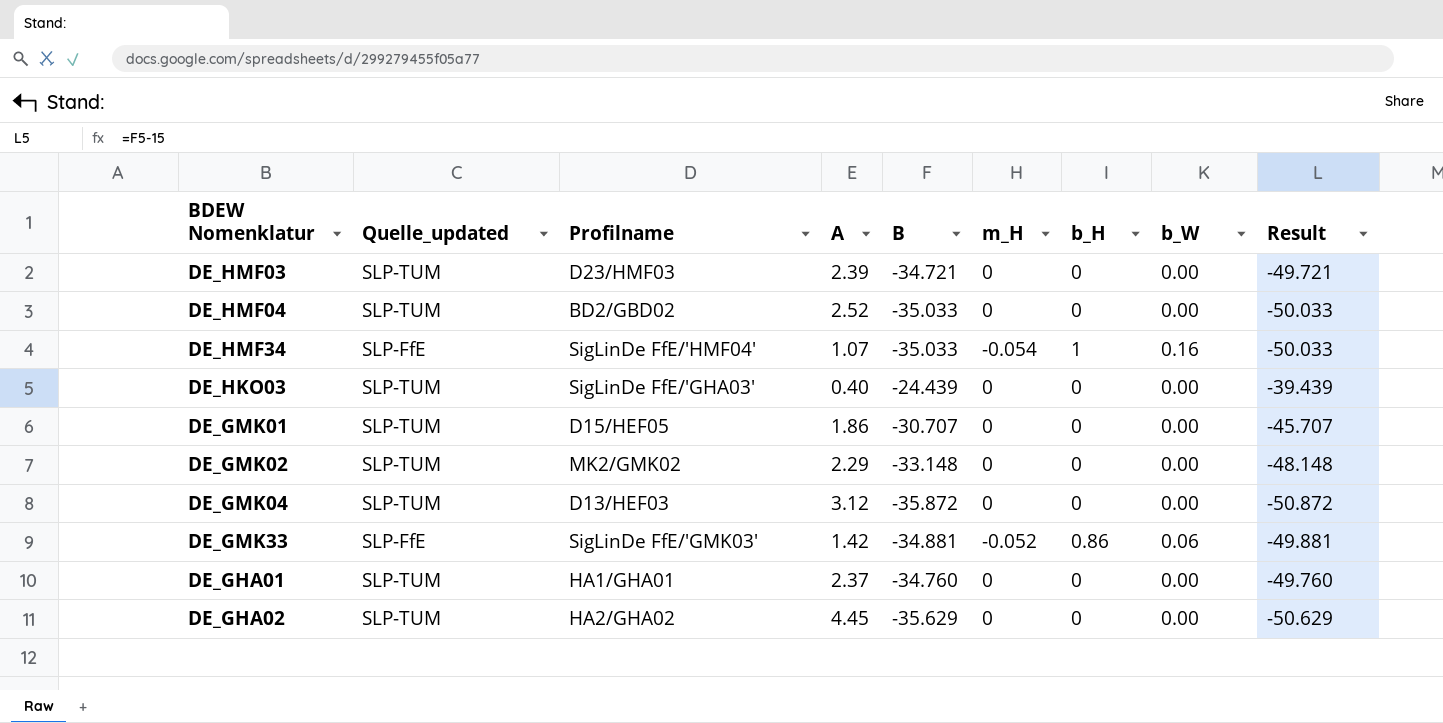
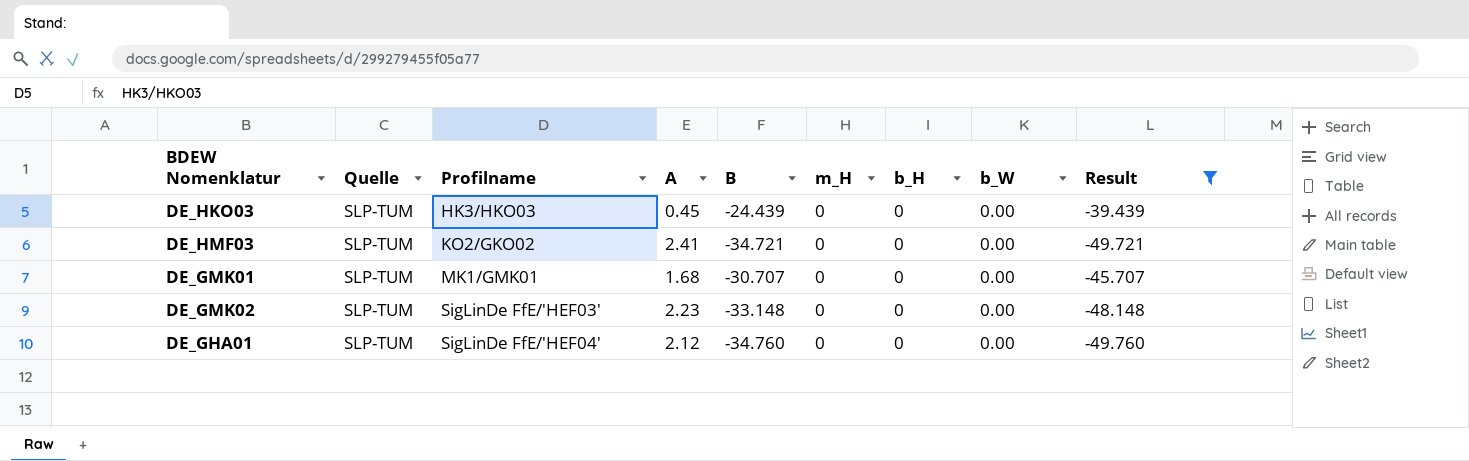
filter: none -> Result >= -49.760
row order: none -> Profilname ascending
column name: Quelle_updated -> Quelle
DE_HKO03 | Profilname: SigLinDe FfE/'GHA03' -> HK3/HKO03
DE_HKO03 | A: 0.40 -> 0.45
DE_HMF03 | Profilname: D23/HMF03 -> KO2/GKO02
DE_HMF03 | A: 2.39 -> 2.41
DE_GMK01 | Profilname: D15/HEF05 -> MK1/GMK01
DE_GMK01 | A: 1.86 -> 1.68
DE_GMK02 | Profilname: MK2/GMK02 -> SigLinDe FfE/'HEF03'
DE_GMK02 | A: 2.29 -> 2.23
DE_GHA01 | Profilname: HA1/GHA01 -> SigLinDe FfE/'HEF04'
DE_GHA01 | A: 2.37 -> 2.12

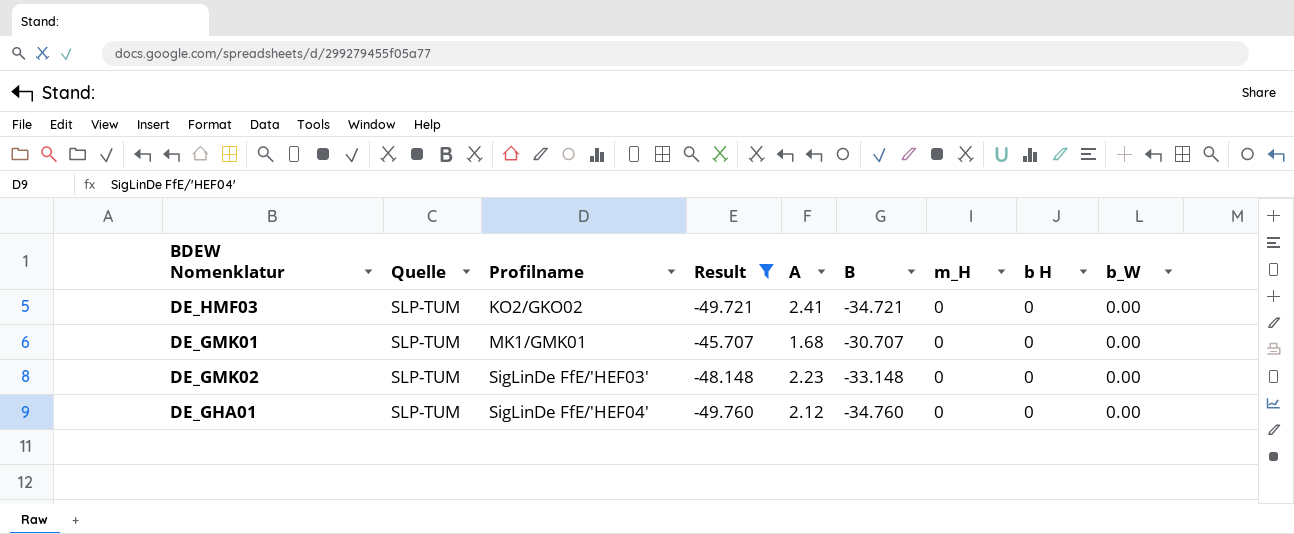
column Result | position: 9 -> 4
column name: b_H -> b H
row DE_HKO03: SLP-TUM | HK3/HKO03 | 0.45 | -24.439 | 0 | 0 | 0.00 | -39.439 -> none

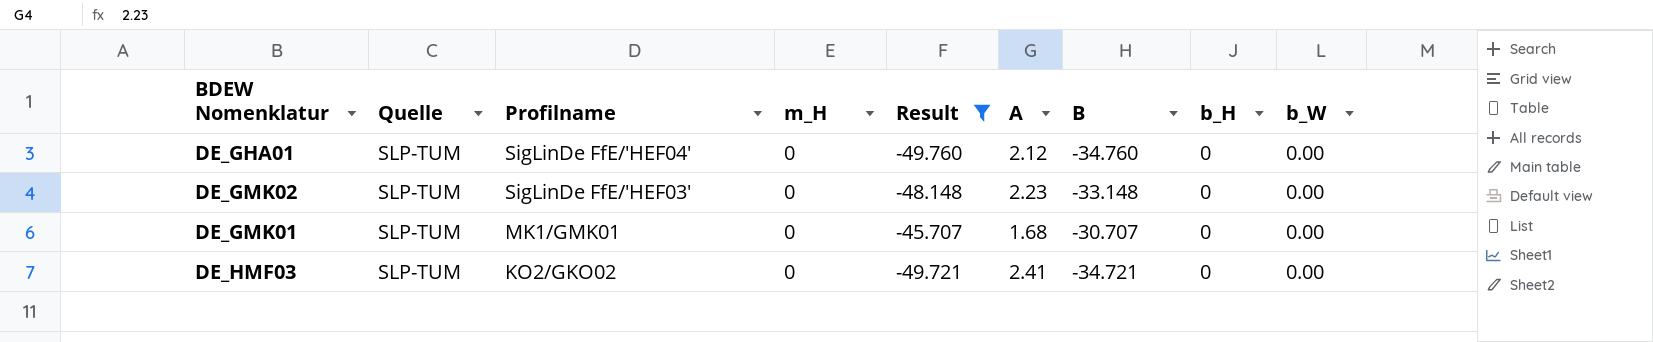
row order: Profilname ascending -> Profilname descending
column m_H | position: 7 -> 4
column name: b H -> b_H

